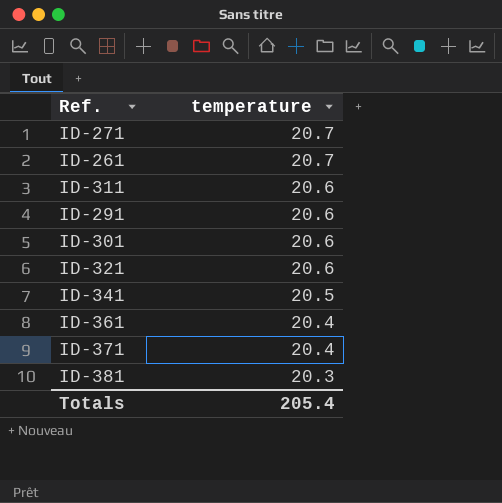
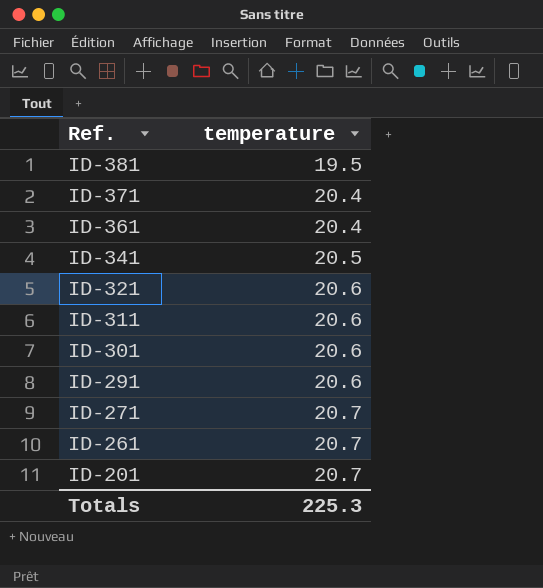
row order: temperature descending -> Ref. descending
ID-381 | temperature: 20.3 -> 19.5
row ID-201: none -> 20.7
Totals | temperature: 205.4 -> 225.3

